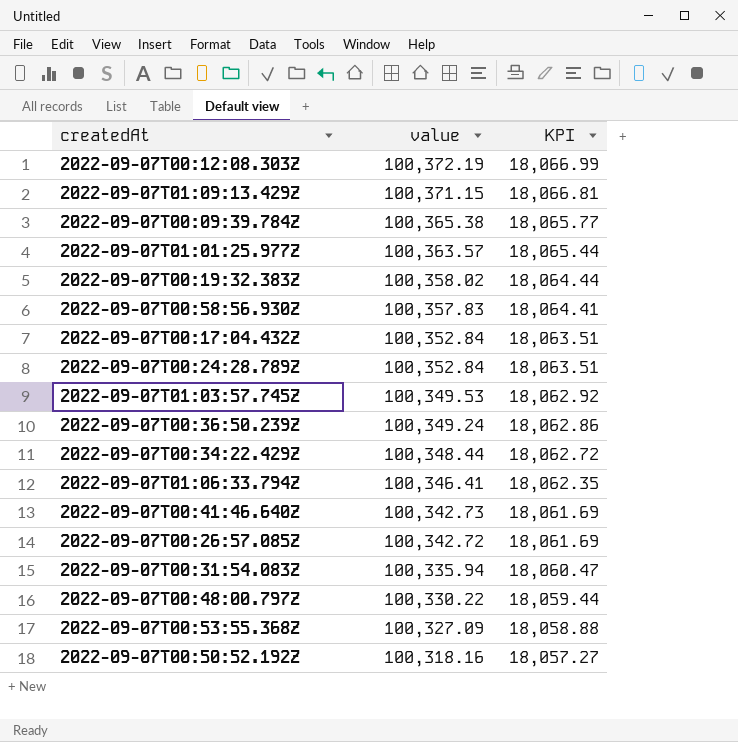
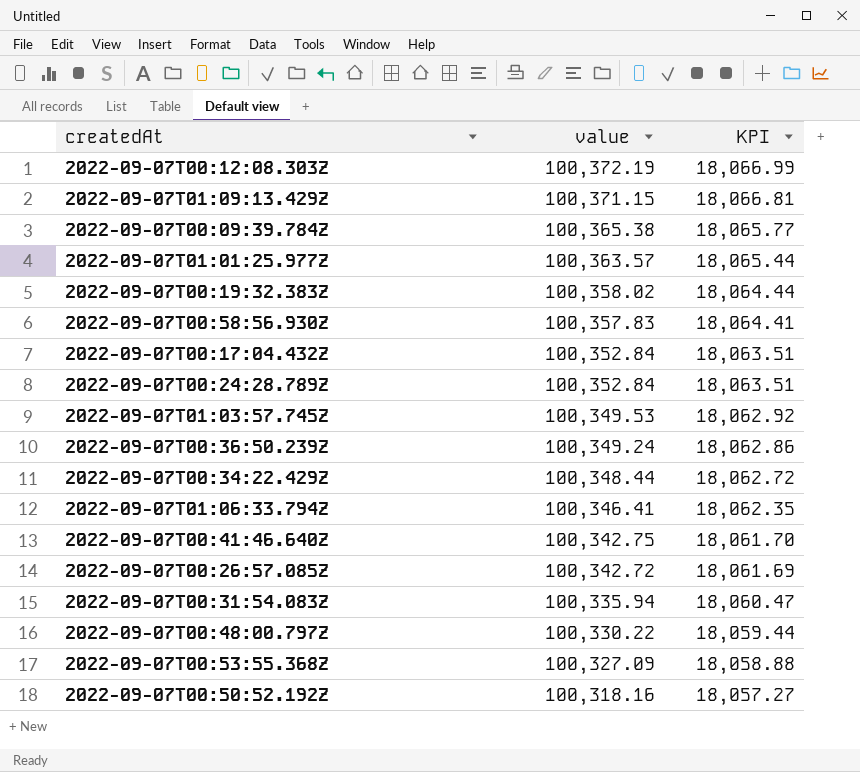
2022-09-07T00:41:46.640Z | value: 100,342.73 -> 100,342.75
2022-09-07T00:41:46.640Z | KPI: 18,061.69 -> 18,061.70

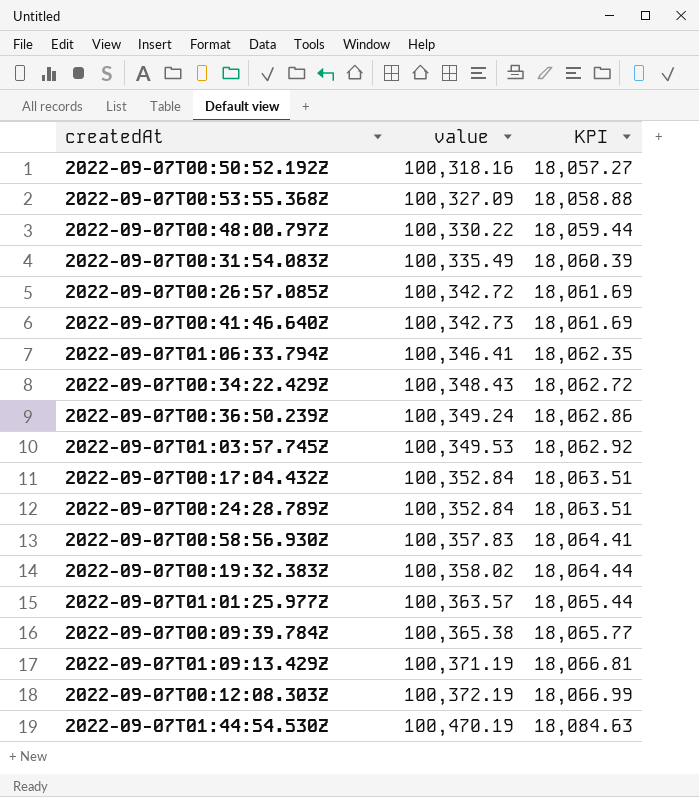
row order: value descending -> value ascending
2022-09-07T00:31:54.083Z | value: 100,335.94 -> 100,335.49
2022-09-07T00:31:54.083Z | KPI: 18,060.47 -> 18,060.39
2022-09-07T00:41:46.640Z | value: 100,342.75 -> 100,342.73
2022-09-07T00:41:46.640Z | KPI: 18,061.70 -> 18,061.69
2022-09-07T00:34:22.429Z | value: 100,348.44 -> 100,348.43
2022-09-07T01:09:13.429Z | value: 100,371.15 -> 100,371.19
row 2022-09-07T01:44:54.530Z: none -> 100,470.19 | 18,084.63

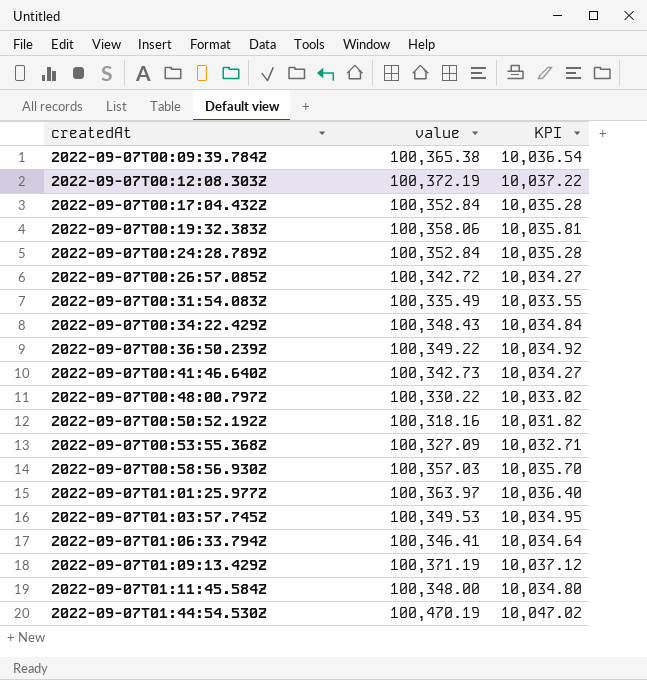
row order: value ascending -> createdAt ascending
column KPI | formula: [value] * 0.18 -> [value] * 0.1
2022-09-07T00:19:32.383Z | value: 100,358.02 -> 100,358.06
2022-09-07T00:36:50.239Z | value: 100,349.24 -> 100,349.22
2022-09-07T00:58:56.930Z | value: 100,357.83 -> 100,357.03
2022-09-07T01:01:25.977Z | value: 100,363.57 -> 100,363.97
row 2022-09-07T01:11:45.584Z: none -> 100,348.00 | 10,034.80

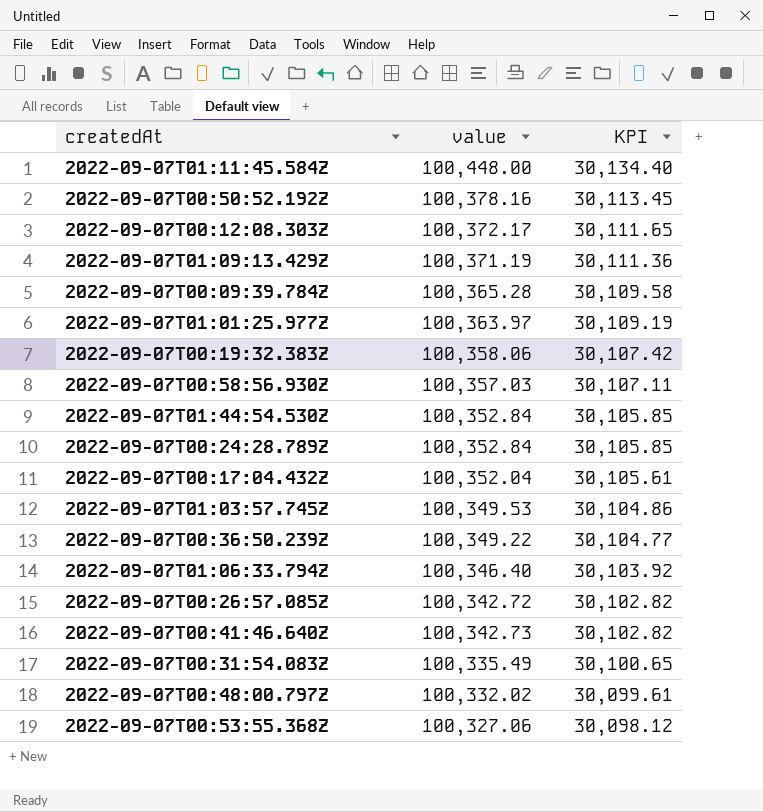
row order: createdAt ascending -> KPI descending
column KPI | formula: [value] * 0.1 -> [value] * 0.3
row 2022-09-07T00:34:22.429Z: 100,348.43 | 10,034.84 -> none
2022-09-07T01:11:45.584Z | value: 100,348.00 -> 100,448.00
2022-09-07T00:50:52.192Z | value: 100,318.16 -> 100,378.16
2022-09-07T00:12:08.303Z | value: 100,372.19 -> 100,372.17
2022-09-07T00:09:39.784Z | value: 100,365.38 -> 100,365.28
2022-09-07T01:44:54.530Z | value: 100,470.19 -> 100,352.84
2022-09-07T00:17:04.432Z | value: 100,352.84 -> 100,352.04
2022-09-07T01:06:33.794Z | value: 100,346.41 -> 100,346.40
2022-09-07T00:48:00.797Z | value: 100,330.22 -> 100,332.02
2022-09-07T00:53:55.368Z | value: 100,327.09 -> 100,327.06

